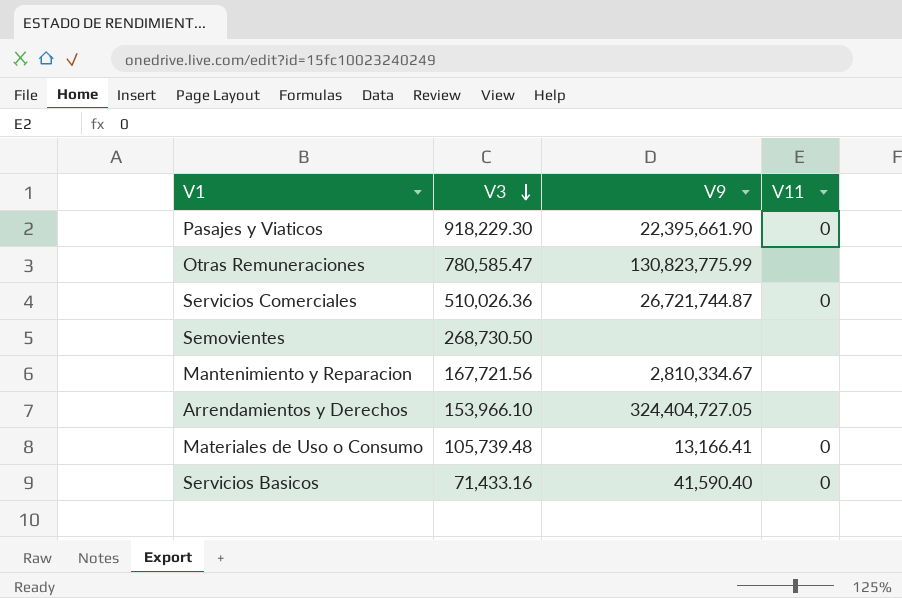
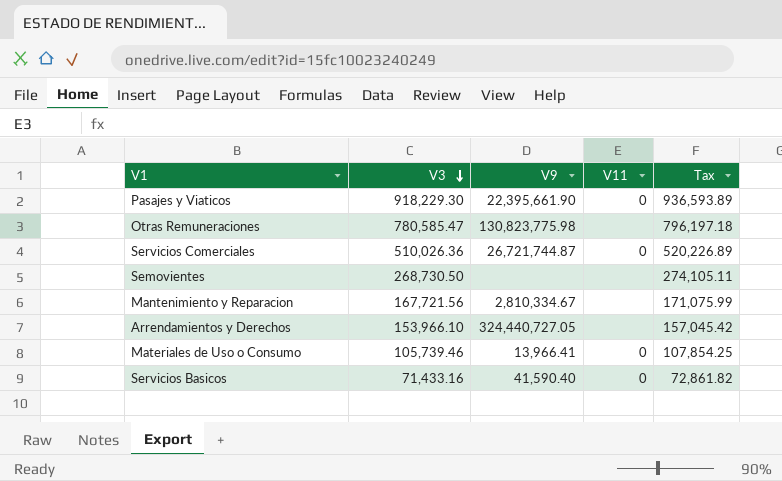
column Tax | formula: none -> [V3] * 1.02
Otras Remuneraciones | V9: 130,823,775.99 -> 130,823,775.98
Arrendamientos y Derechos | V9: 324,404,727.05 -> 324,440,727.05
Materiales de Uso o Consumo | V3: 105,739.48 -> 105,739.46
Materiales de Uso o Consumo | V9: 13,166.41 -> 13,966.41

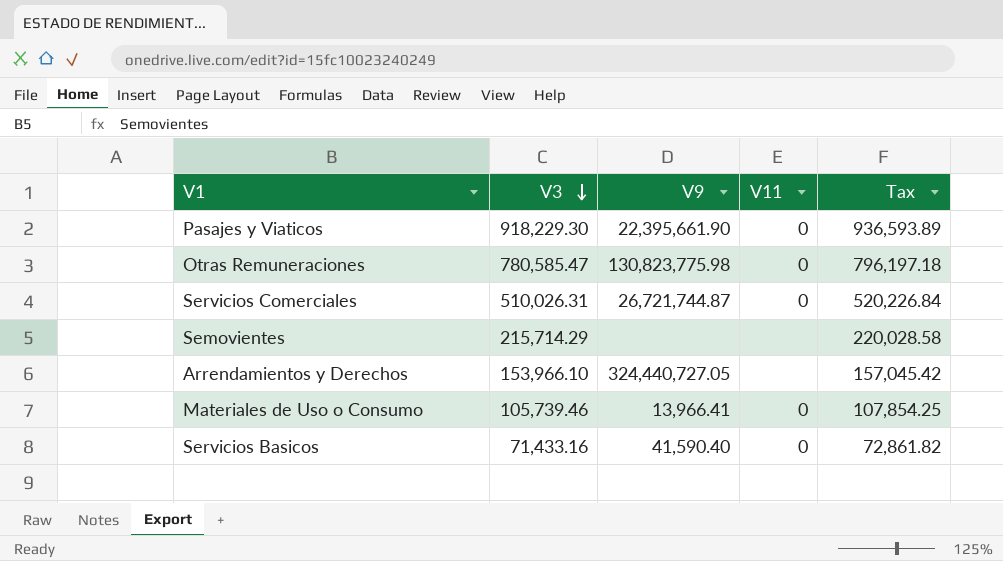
row Mantenimiento y Reparacion: 167,721.56 | 2,810,334.67 | none | 171,075.99 -> none
Otras Remuneraciones | V11: none -> 0
Servicios Comerciales | V3: 510,026.36 -> 510,026.31
Servicios Comerciales | Tax: 520,226.89 -> 520,226.84
Semovientes | V3: 268,730.50 -> 215,714.29
Semovientes | Tax: 274,105.11 -> 220,028.58

